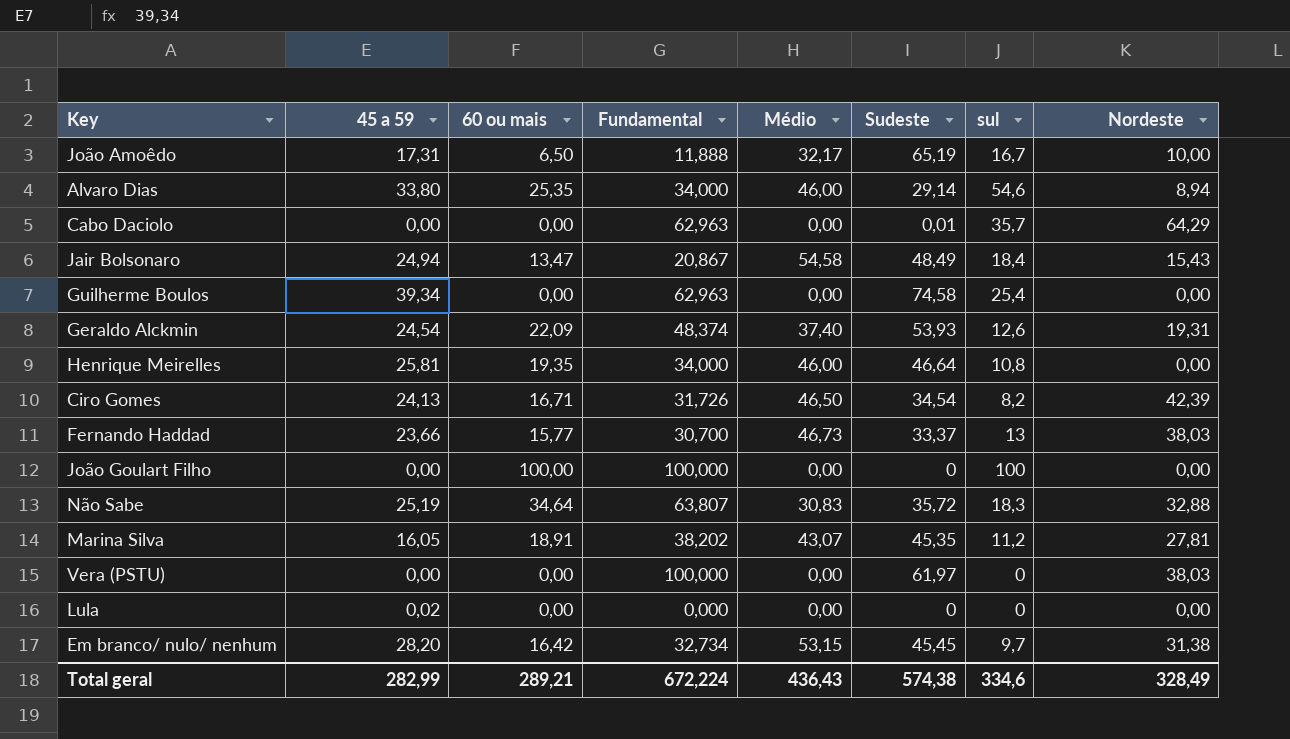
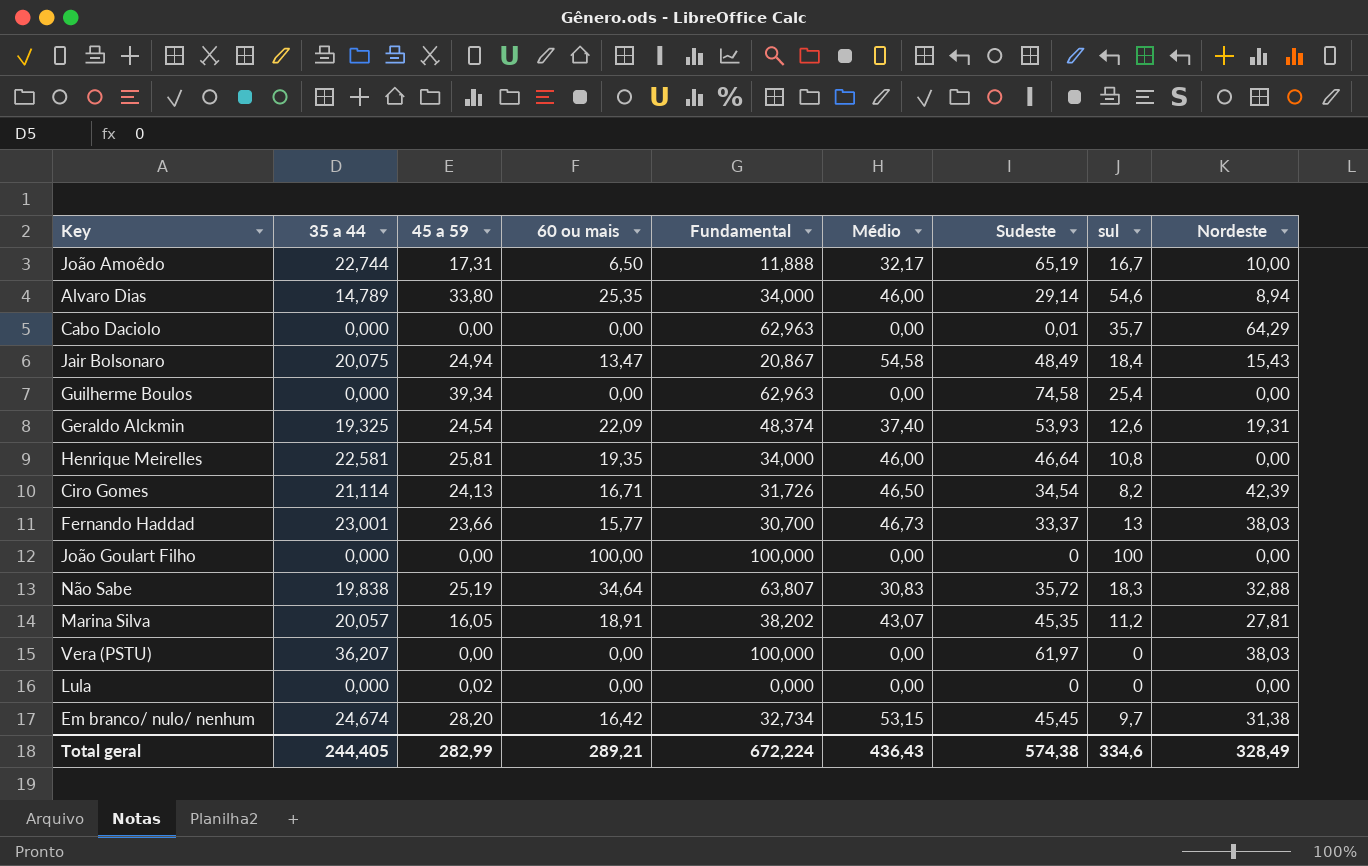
column 35 a 44 | position: none -> 2

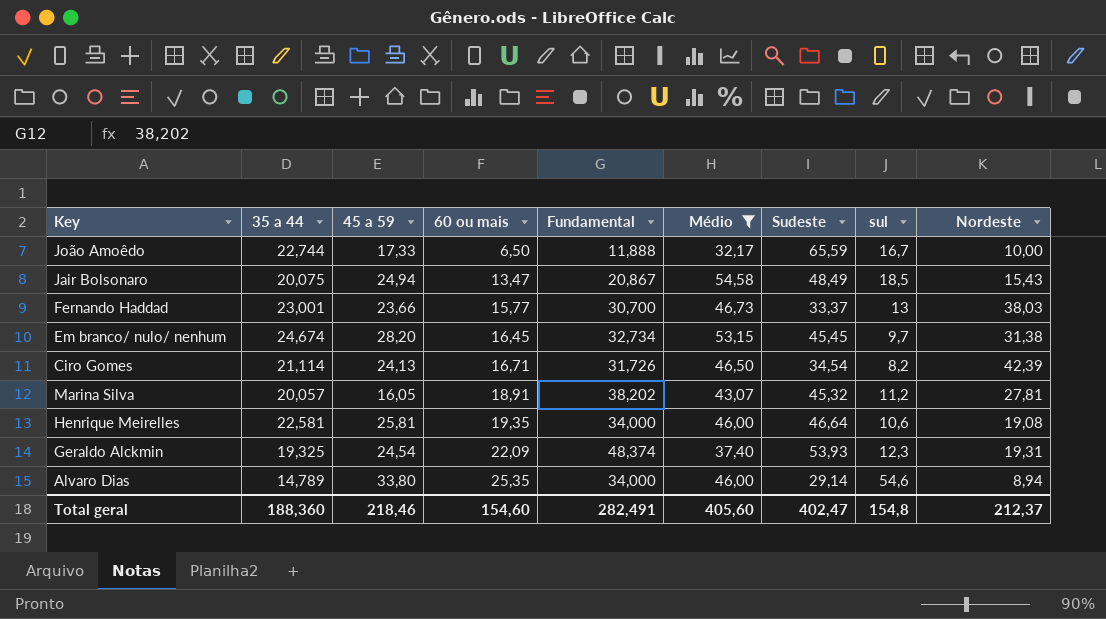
filter: none -> Médio >= 32,17
row order: none -> 60 ou mais ascending
João Amoêdo | 45 a 59: 17,31 -> 17,33
João Amoêdo | Sudeste: 65,19 -> 65,59
Jair Bolsonaro | sul: 18,4 -> 18,5
Em branco/ nulo/ nenhum | 60 ou mais: 16,42 -> 16,45
Marina Silva | Sudeste: 45,35 -> 45,32
Henrique Meirelles | sul: 10,8 -> 10,6
Henrique Meirelles | Nordeste: 0,00 -> 19,08
Geraldo Alckmin | sul: 12,6 -> 12,3
Total geral | 35 a 44: 244,405 -> 188,360
Total geral | 45 a 59: 282,99 -> 218,46
Total geral | 60 ou mais: 289,21 -> 154,60
Total geral | Fundamental: 672,224 -> 282,491
Total geral | Médio: 436,43 -> 405,60
Total geral | Sudeste: 574,38 -> 402,47
Total geral | sul: 334,6 -> 154,8
Total geral | Nordeste: 328,49 -> 212,37

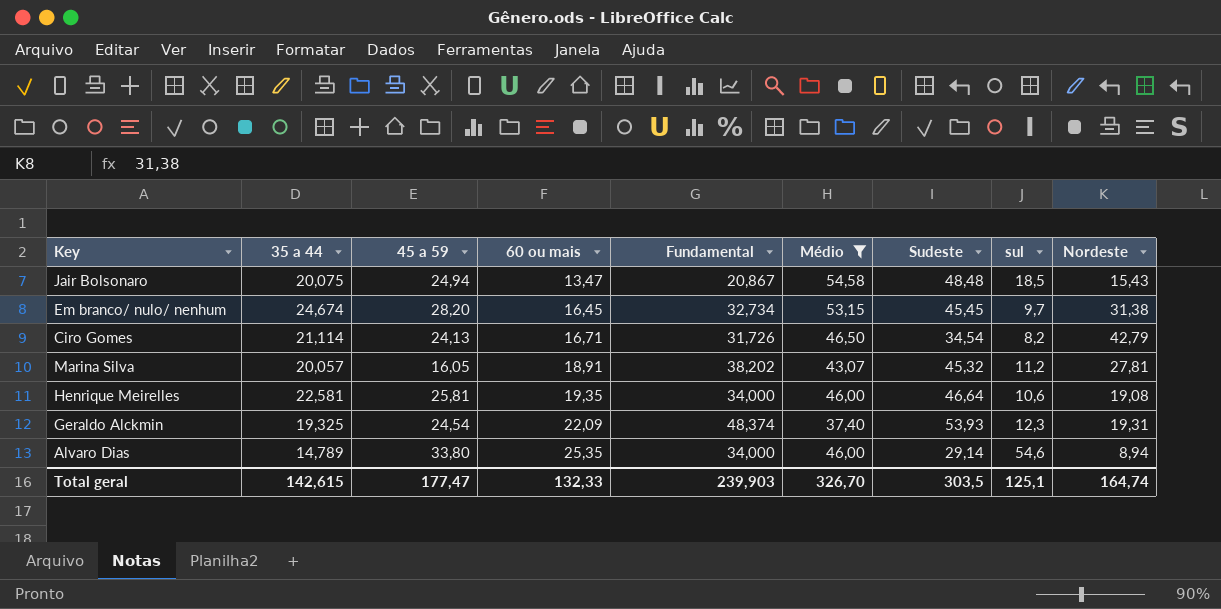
row João Amoêdo: 22,744 | 17,33 | 6,50 | 11,888 | 32,17 | 65,59 | 16,7 | 10,00 -> none
row Fernando Haddad: 23,001 | 23,66 | 15,77 | 30,700 | 46,73 | 33,37 | 13 | 38,03 -> none
Jair Bolsonaro | Sudeste: 48,49 -> 48,48
Ciro Gomes | Nordeste: 42,39 -> 42,79
Total geral | 35 a 44: 188,360 -> 142,615
Total geral | 45 a 59: 218,46 -> 177,47
Total geral | 60 ou mais: 154,60 -> 132,33
Total geral | Fundamental: 282,491 -> 239,903
Total geral | Médio: 405,60 -> 326,70
Total geral | Sudeste: 402,47 -> 303,5
Total geral | sul: 154,8 -> 125,1
Total geral | Nordeste: 212,37 -> 164,74

